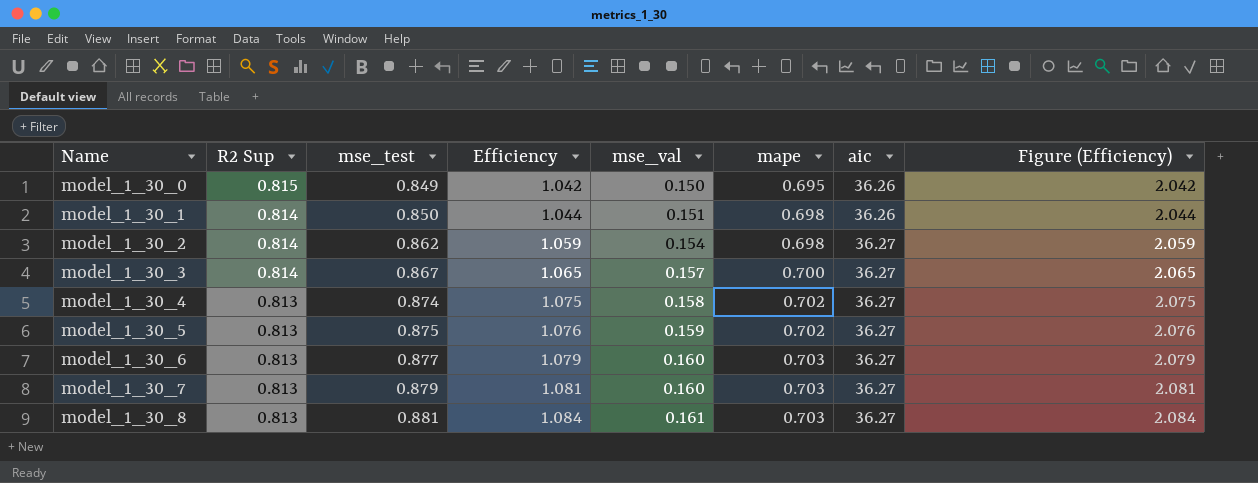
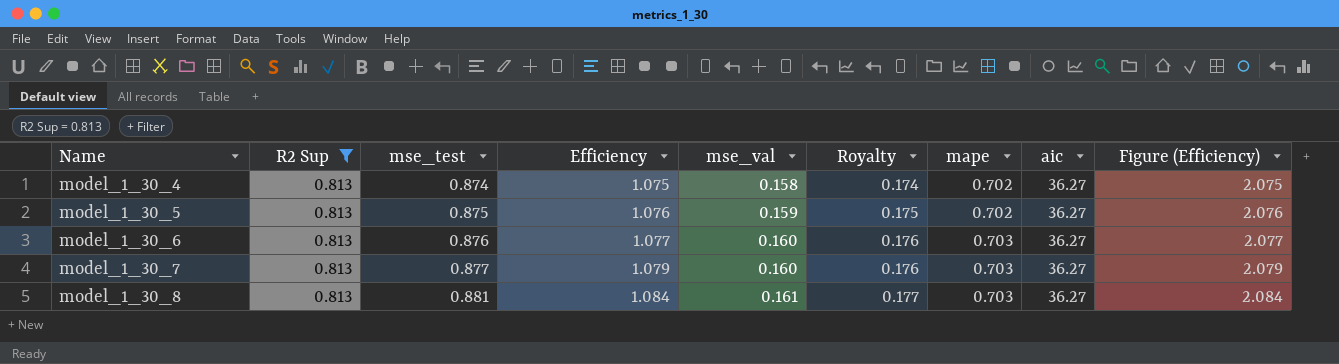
filter: none -> R2 Sup = 0.813
column Royalty | formula: none -> [mse_val] * 1.1
model_1_30_6 | mse_test: 0.877 -> 0.876
model_1_30_6 | Efficiency: 1.079 -> 1.077
model_1_30_6 | Figure (Efficiency): 2.079 -> 2.077
model_1_30_7 | mse_test: 0.879 -> 0.877
model_1_30_7 | Efficiency: 1.081 -> 1.079
model_1_30_7 | Figure (Efficiency): 2.081 -> 2.079

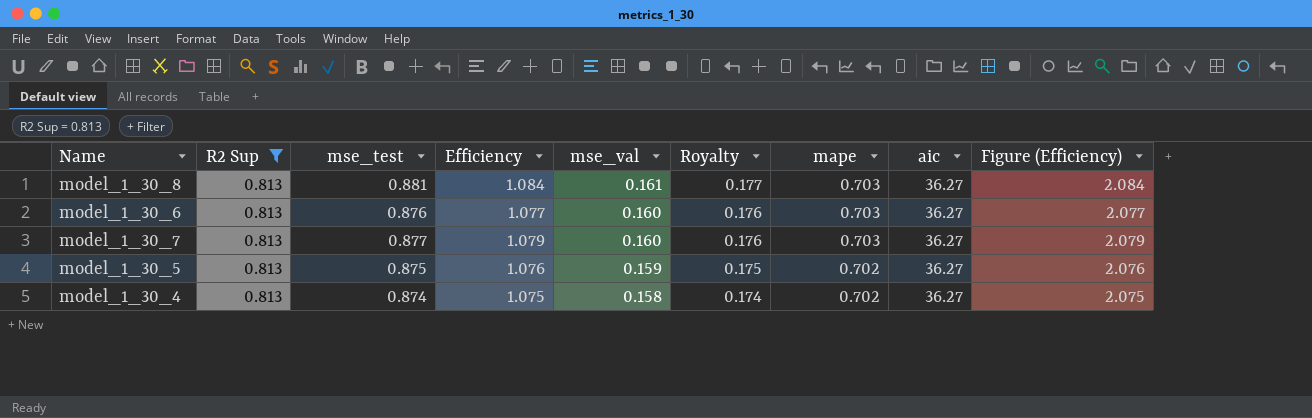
row order: Name ascending -> mse_val descending

